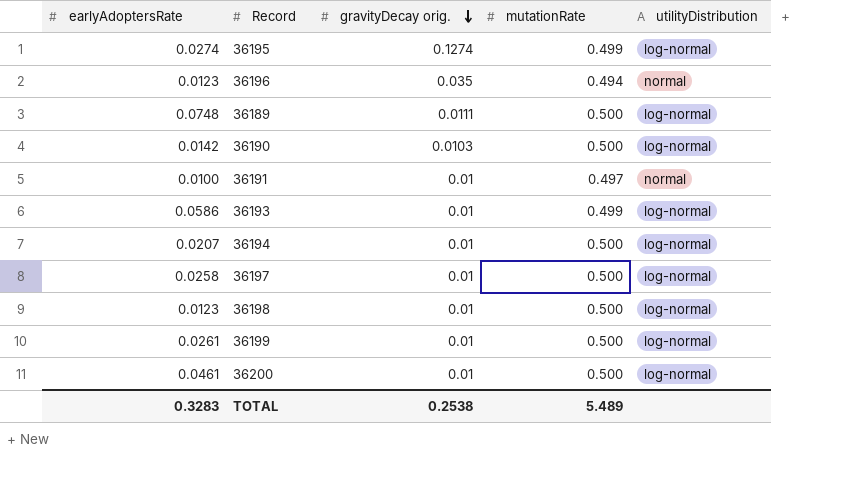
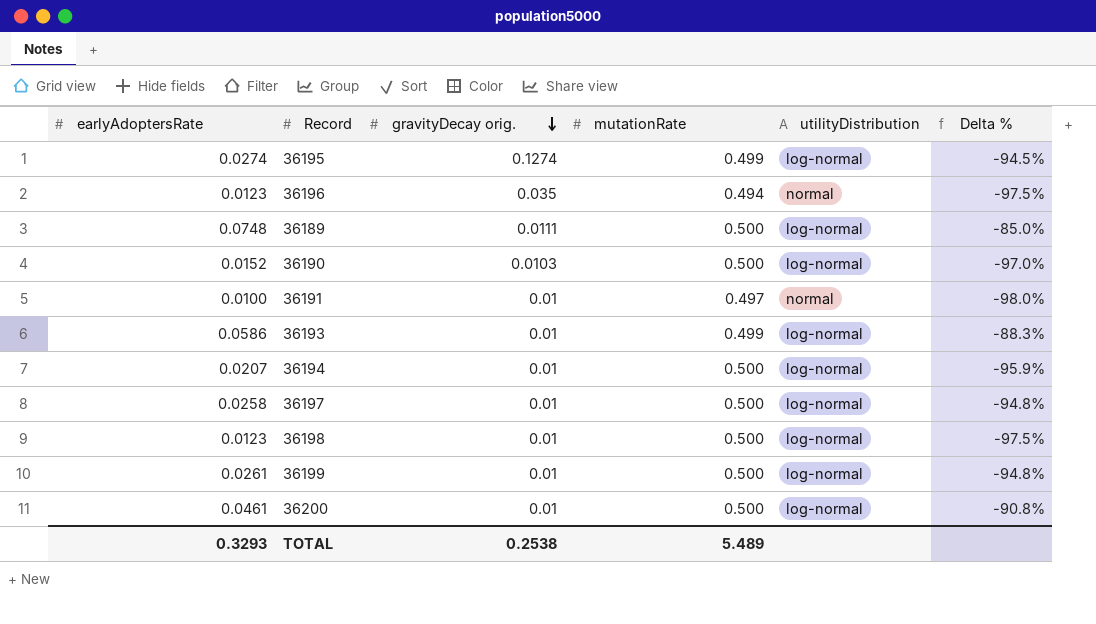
column Delta % | formula: none -> ([earlyAdoptersRate] - [mutationRate]) / [mutationRate]
36190 | earlyAdoptersRate: 0.0142 -> 0.0152
TOTAL | earlyAdoptersRate: 0.3283 -> 0.3293

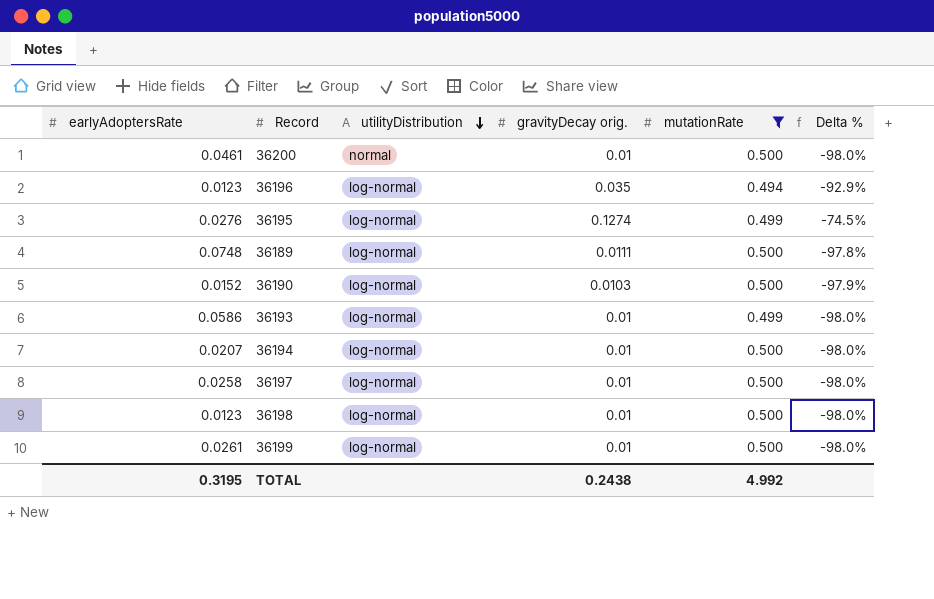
filter: none -> mutationRate != 0.497
row order: gravityDecay orig. descending -> utilityDistribution descending
column utilityDistribution | position: 5 -> 3
column Delta % | formula: ([earlyAdoptersRate] - [mutationRate]) / [mutationRate] -> ([gravityDecay orig.] - [mutationRate]) / [mutationRate]
36200 | utilityDistribution: log-normal -> normal
36196 | utilityDistribution: normal -> log-normal
36195 | earlyAdoptersRate: 0.0274 -> 0.0276
TOTAL | earlyAdoptersRate: 0.3293 -> 0.3195
TOTAL | gravityDecay orig.: 0.2538 -> 0.2438
TOTAL | mutationRate: 5.489 -> 4.992

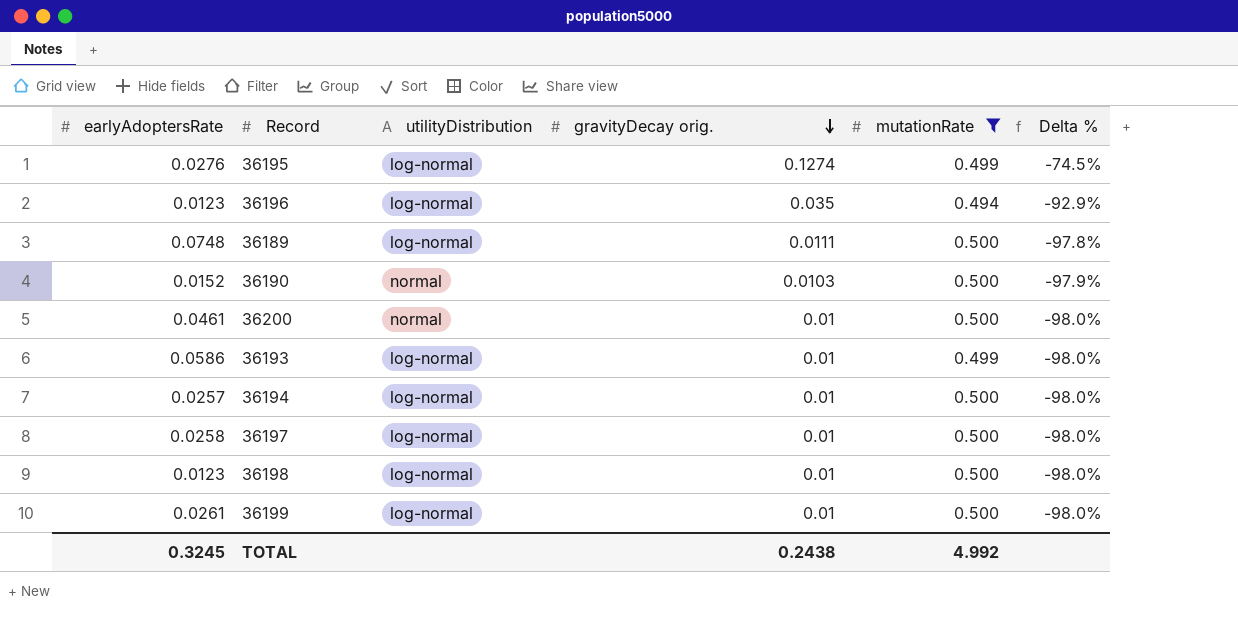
row order: utilityDistribution descending -> gravityDecay orig. descending
36190 | utilityDistribution: log-normal -> normal
36194 | earlyAdoptersRate: 0.0207 -> 0.0257
TOTAL | earlyAdoptersRate: 0.3195 -> 0.3245

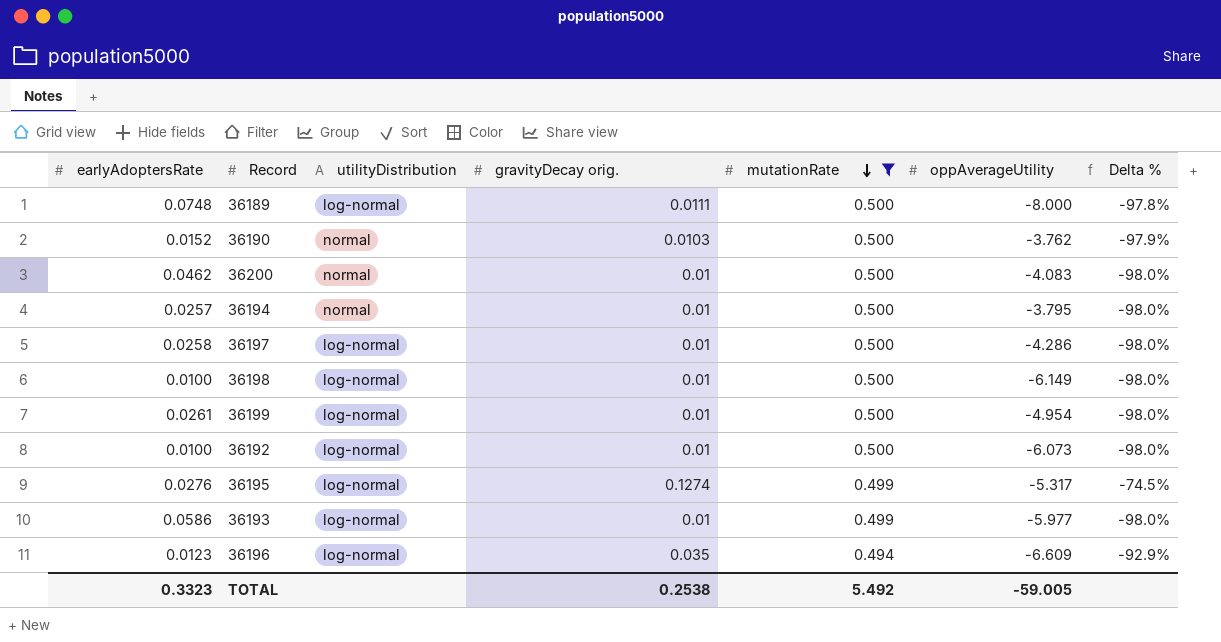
row order: gravityDecay orig. descending -> mutationRate descending
column oppAverageUtility | position: none -> 6
36200 | earlyAdoptersRate: 0.0461 -> 0.0462
36194 | utilityDistribution: log-normal -> normal
36198 | earlyAdoptersRate: 0.0123 -> 0.0100
row 36192: none -> 0.0100 | log-normal | 0.01 | 0.500 | -6.073 | -98.0%
TOTAL | earlyAdoptersRate: 0.3245 -> 0.3323
TOTAL | gravityDecay orig.: 0.2438 -> 0.2538
TOTAL | mutationRate: 4.992 -> 5.492

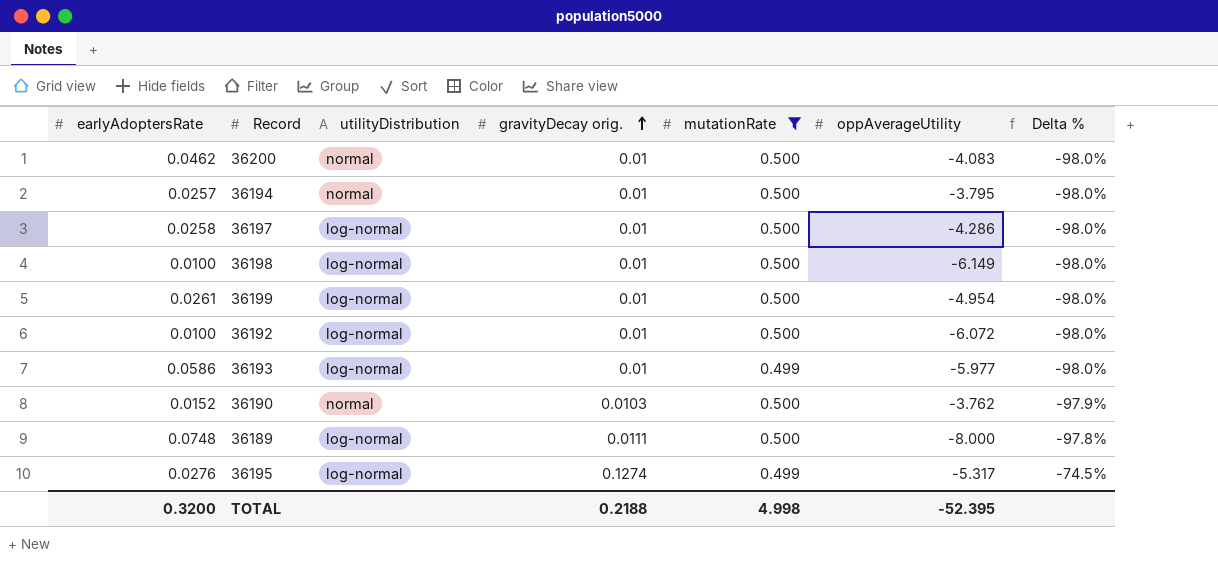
row order: mutationRate descending -> gravityDecay orig. ascending
row 36196: 0.0123 | log-normal | 0.035 | 0.494 | -6.609 | -92.9% -> none
36192 | oppAverageUtility: -6.073 -> -6.072
TOTAL | earlyAdoptersRate: 0.3323 -> 0.3200
TOTAL | gravityDecay orig.: 0.2538 -> 0.2188
TOTAL | mutationRate: 5.492 -> 4.998
TOTAL | oppAverageUtility: -59.005 -> -52.395

